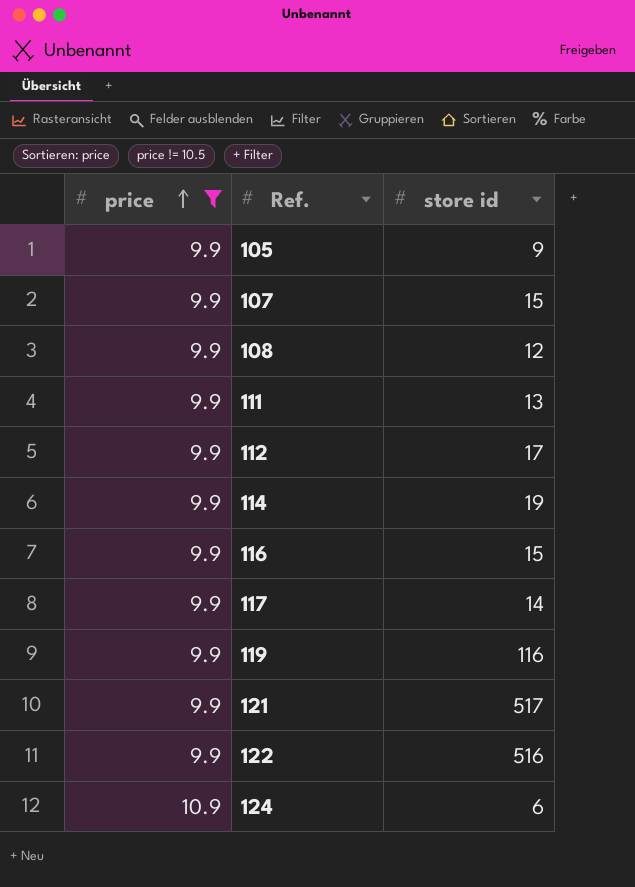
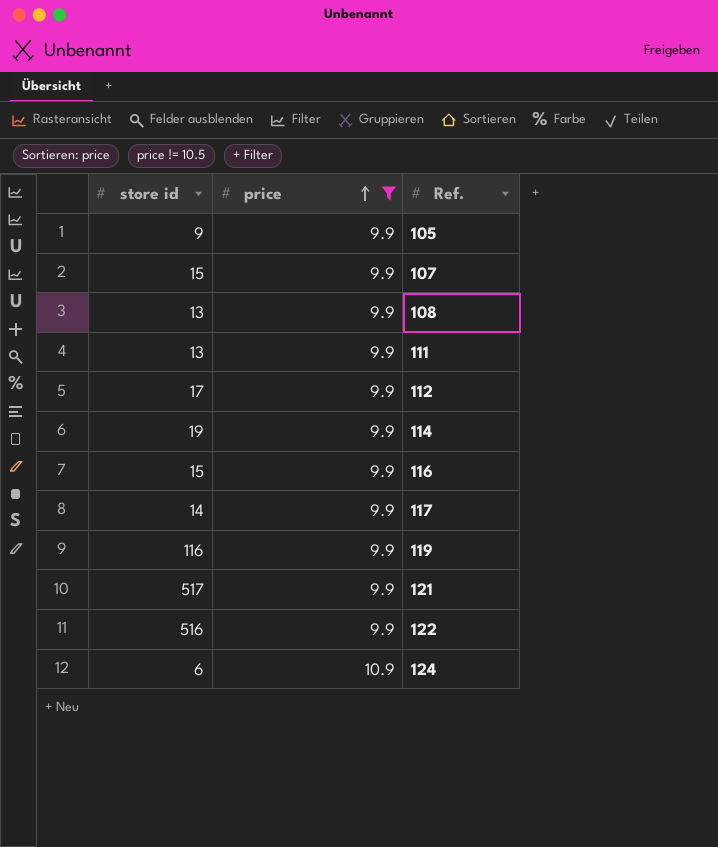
column store id | position: 3 -> 1
108 | store id: 12 -> 13

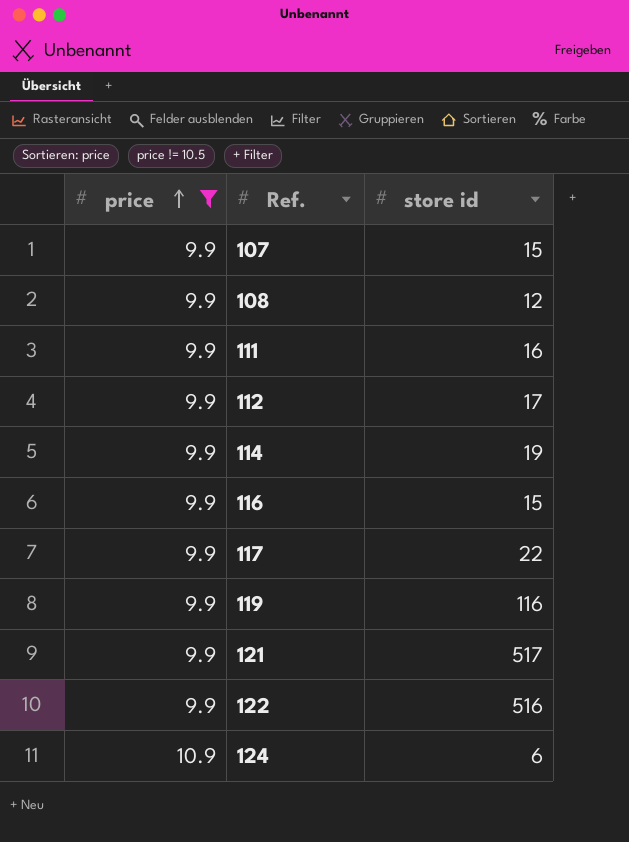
column store id | position: 1 -> 3
row 105: 9 | 9.9 -> none
108 | store id: 13 -> 12
111 | store id: 13 -> 16
117 | store id: 14 -> 22

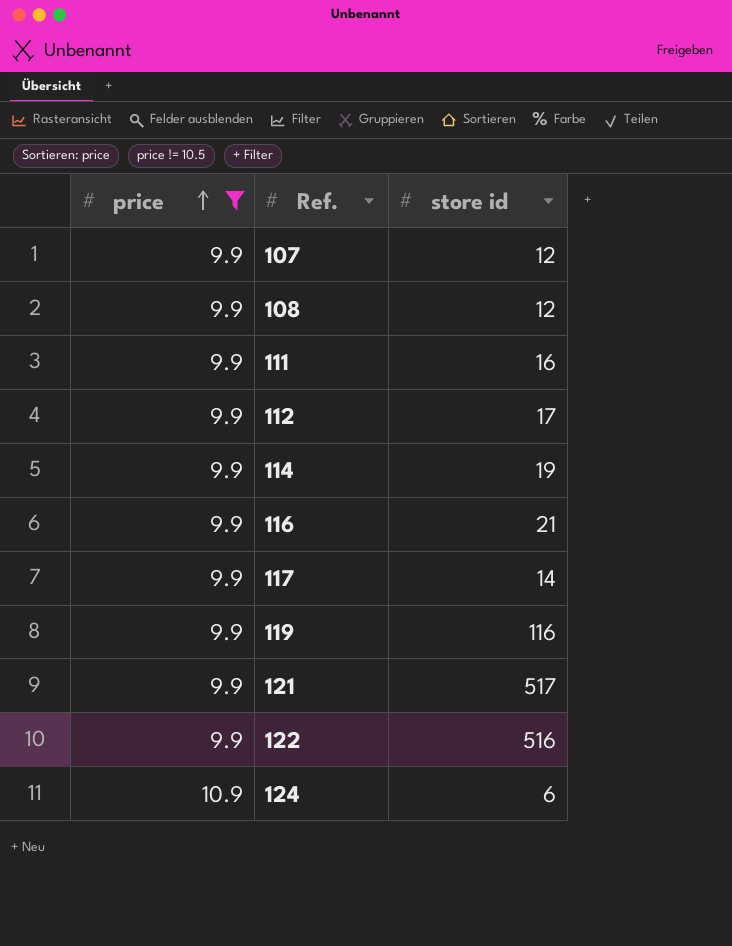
107 | store id: 15 -> 12
116 | store id: 15 -> 21
117 | store id: 22 -> 14

